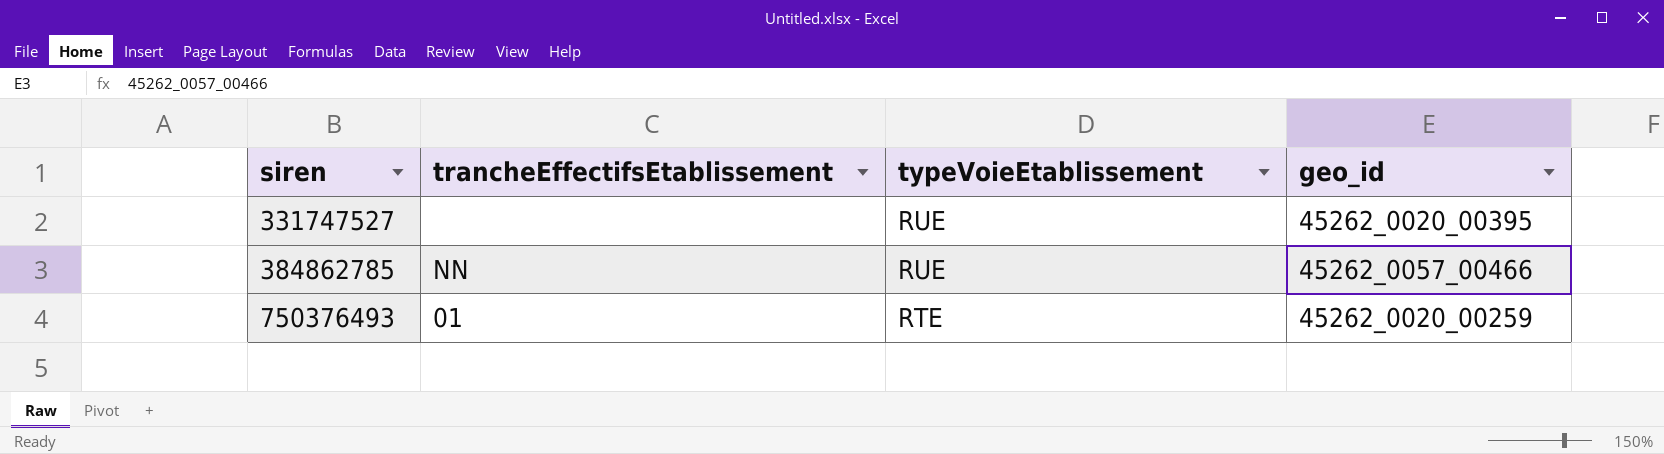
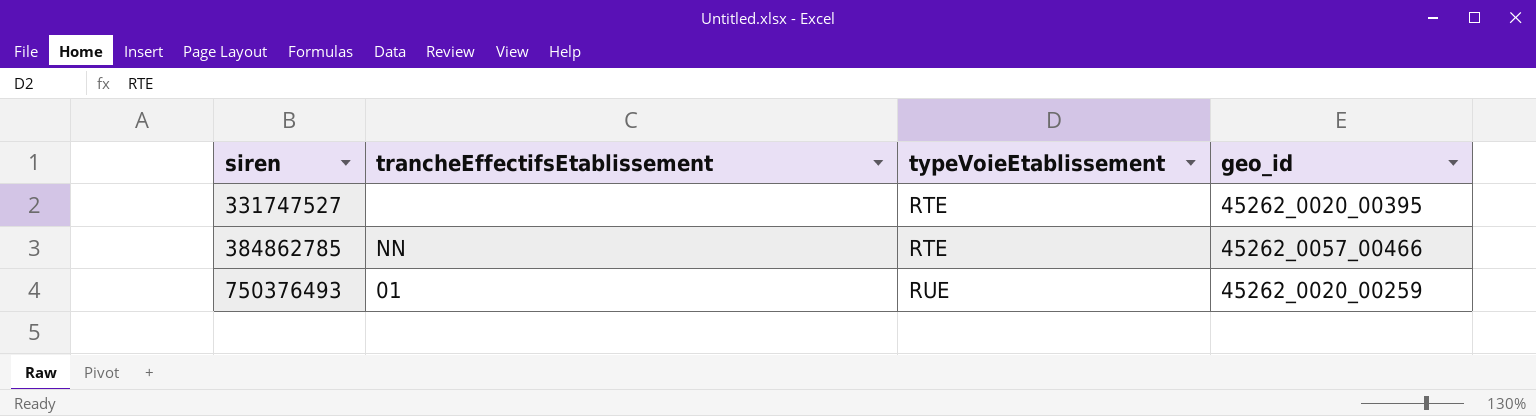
331747527 | typeVoieEtablissement: RUE -> RTE
384862785 | typeVoieEtablissement: RUE -> RTE
750376493 | typeVoieEtablissement: RTE -> RUE

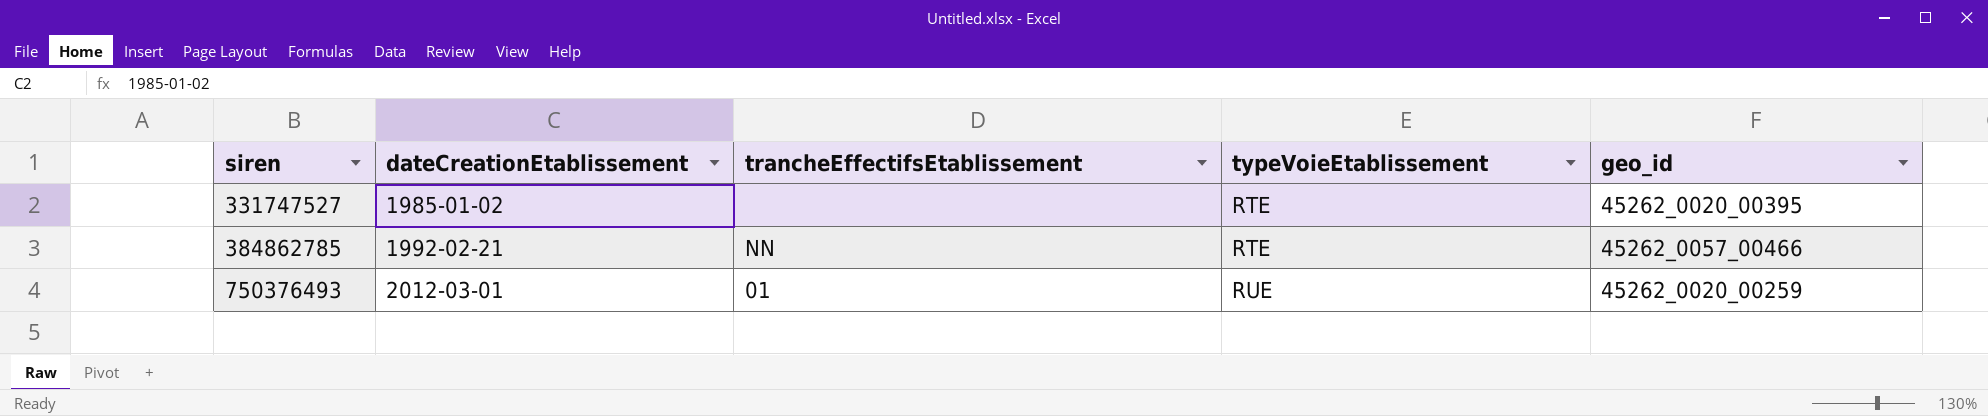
column dateCreationEtablissement | position: none -> 2

